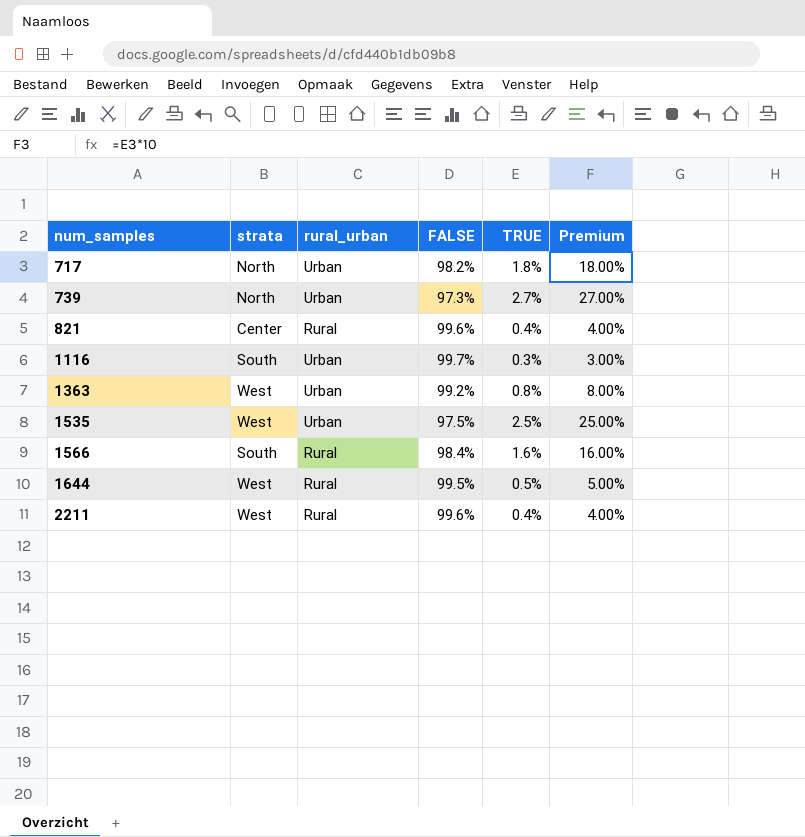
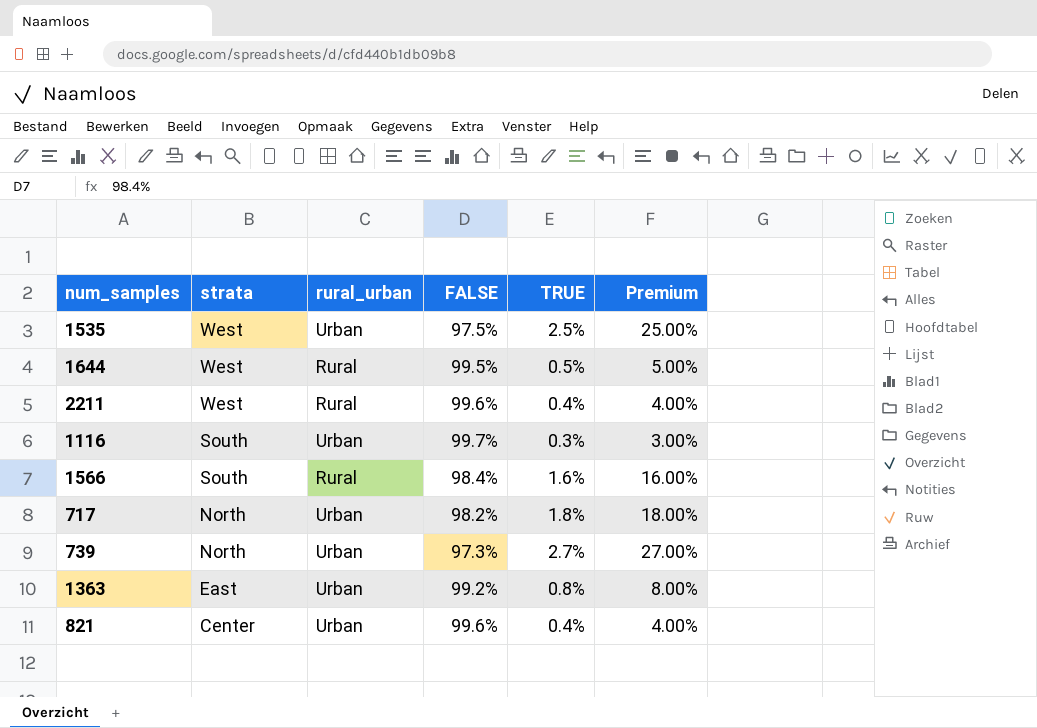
row order: num_samples ascending -> strata descending
1363 | strata: West -> East
821 | rural_urban: Rural -> Urban

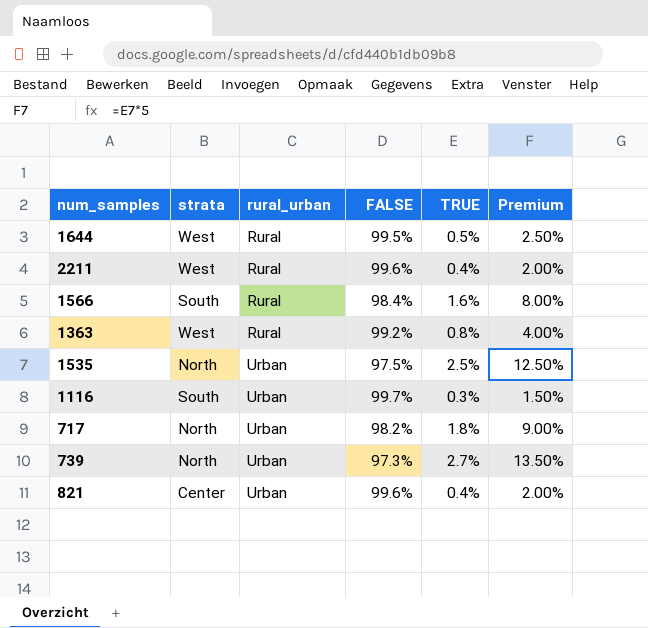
row order: strata descending -> rural_urban ascending
column Premium | formula: [TRUE] * 10 -> [TRUE] * 5
1363 | strata: East -> West
1363 | rural_urban: Urban -> Rural
1535 | strata: West -> North

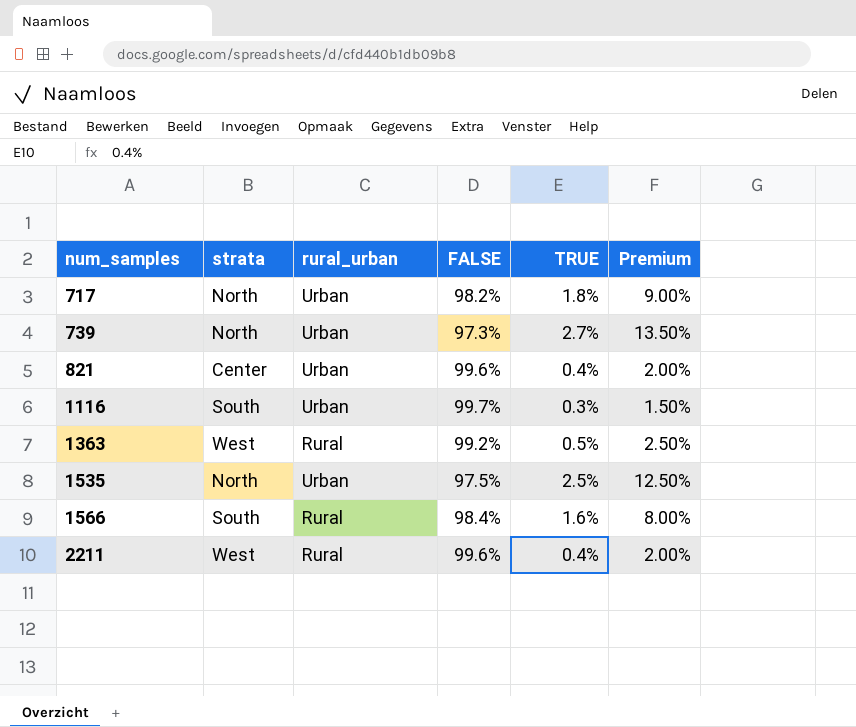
row order: rural_urban ascending -> num_samples ascending
row 1644: West | Rural | 99.5% | 0.5% | 2.50% -> none
1363 | TRUE: 0.8% -> 0.5%
1363 | Premium: 4.00% -> 2.50%

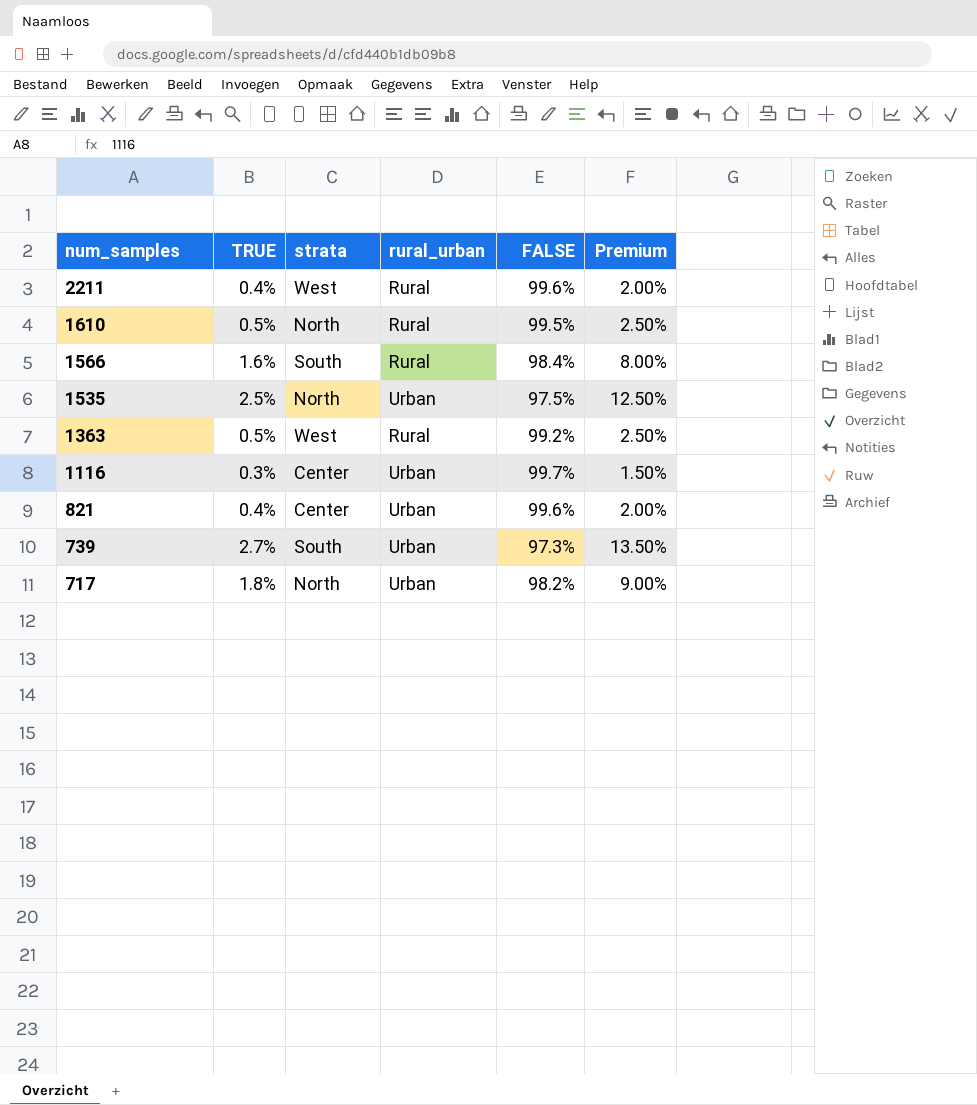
row order: num_samples ascending -> num_samples descending
column TRUE | position: 5 -> 2
row 1610: none -> 0.5% | North | Rural | 99.5% | 2.50%
1116 | strata: South -> Center
739 | strata: North -> South

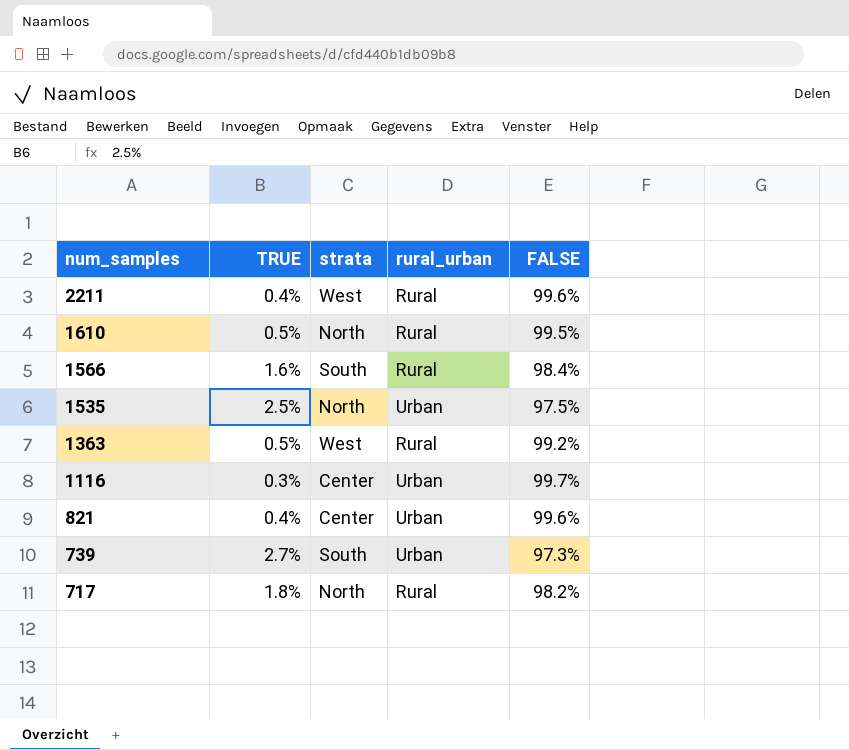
column Premium | formula: [TRUE] * 5 -> none
717 | rural_urban: Urban -> Rural

